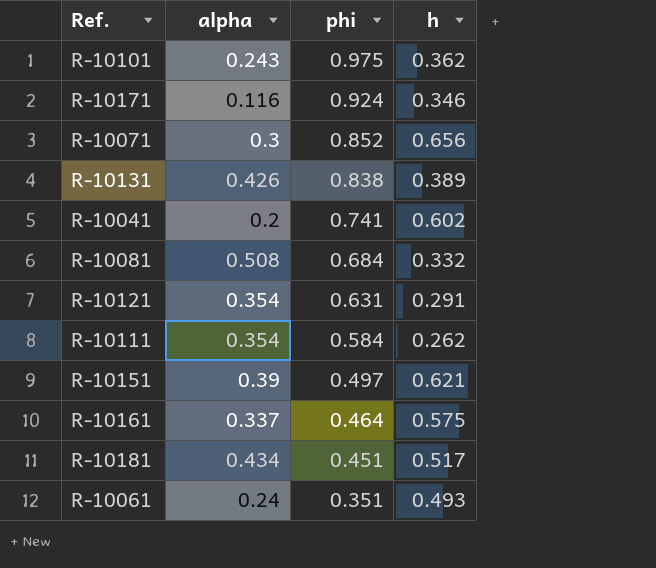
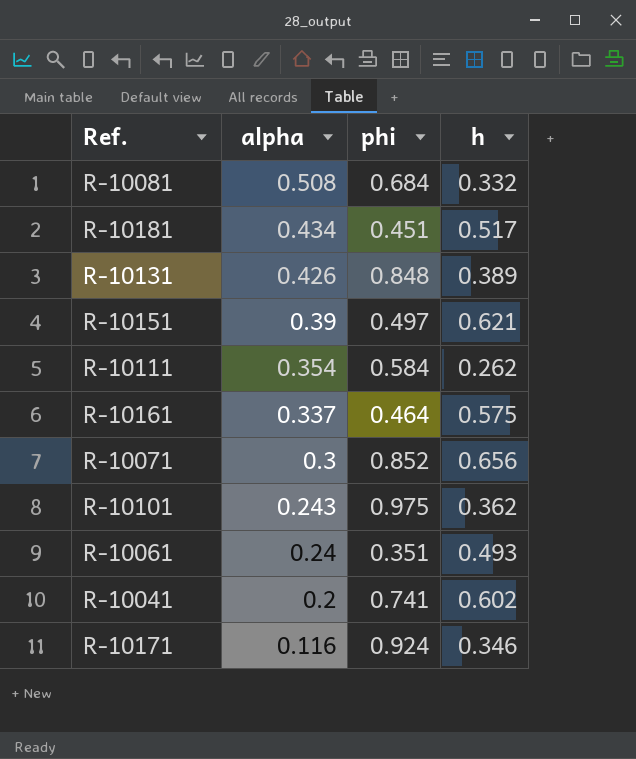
row order: phi descending -> alpha descending
row R-10121: 0.354 | 0.631 | 0.291 -> none
R-10131 | phi: 0.838 -> 0.848

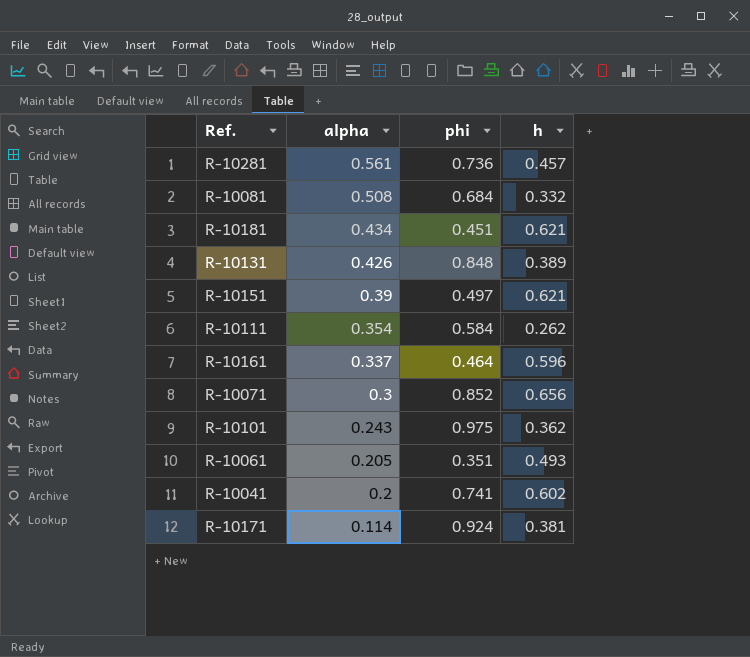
row R-10281: none -> 0.561 | 0.736 | 0.457
R-10181 | h: 0.517 -> 0.621
R-10161 | h: 0.575 -> 0.596
R-10061 | alpha: 0.24 -> 0.205
R-10171 | alpha: 0.116 -> 0.114
R-10171 | h: 0.346 -> 0.381

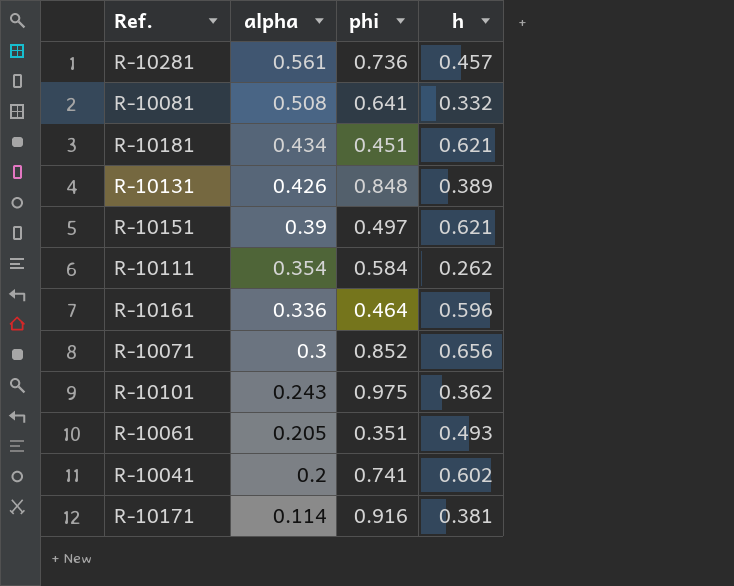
R-10081 | phi: 0.684 -> 0.641
R-10161 | alpha: 0.337 -> 0.336
R-10171 | phi: 0.924 -> 0.916

